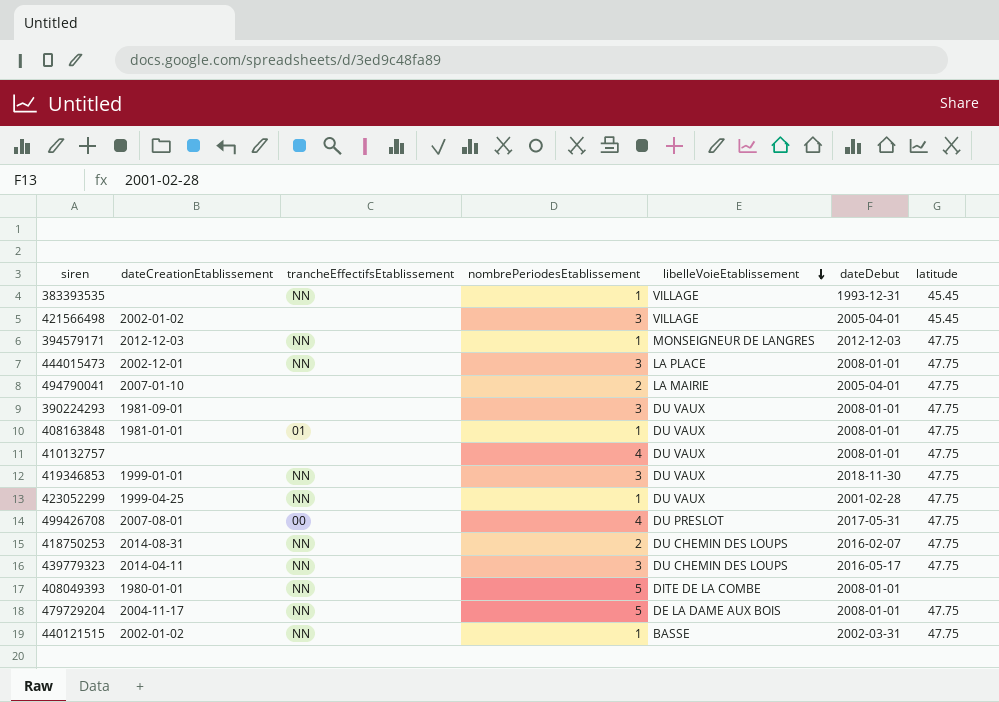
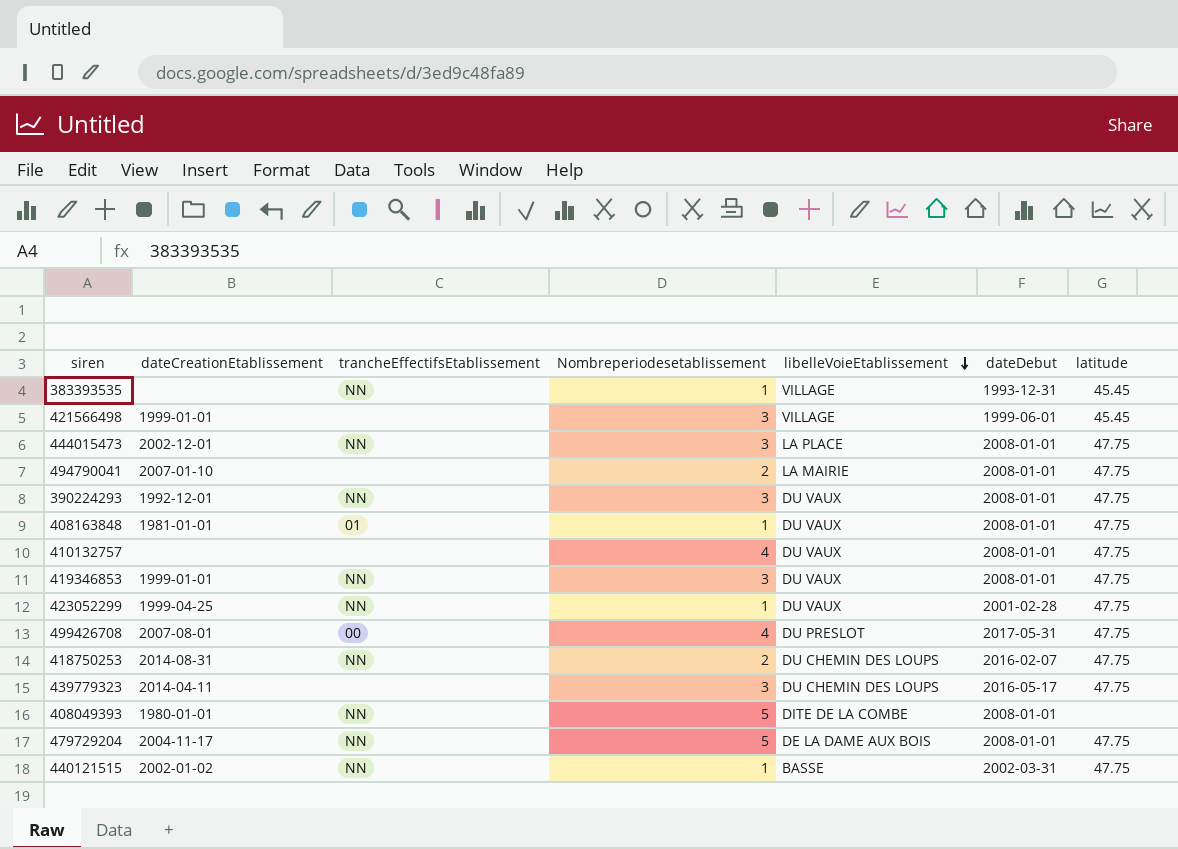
column name: nombrePeriodesEtablissement -> Nombreperiodesetablissement
row 394579171: 2012-12-03 | NN | 1 | MONSEIGNEUR DE LANGRES | 2012-12-03 | 47.75 -> none
421566498 | dateCreationEtablissement: 2002-01-02 -> 1999-01-01
421566498 | dateDebut: 2005-04-01 -> 1999-06-01
494790041 | dateDebut: 2005-04-01 -> 2008-01-01
390224293 | dateCreationEtablissement: 1981-09-01 -> 1992-12-01
390224293 | trancheEffectifsEtablissement: none -> NN
419346853 | dateDebut: 2018-11-30 -> 2008-01-01
439779323 | trancheEffectifsEtablissement: NN -> none

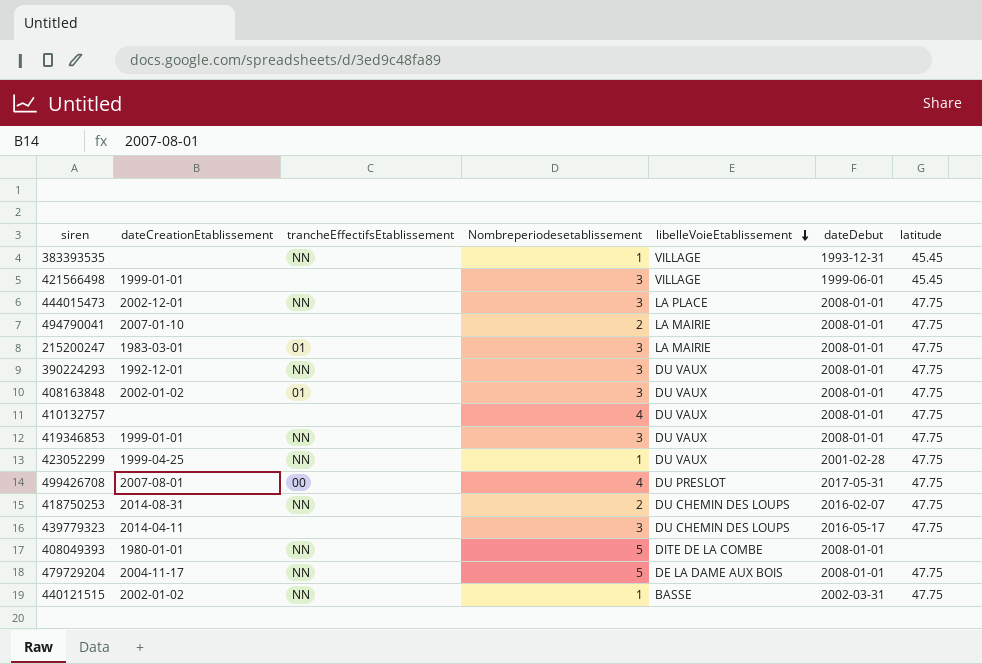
row 215200247: none -> 1983-03-01 | 01 | 3 | LA MAIRIE | 2008-01-01 | 47.75
408163848 | dateCreationEtablissement: 1981-01-01 -> 2002-01-02
408163848 | Nombreperiodesetablissement: 1 -> 3

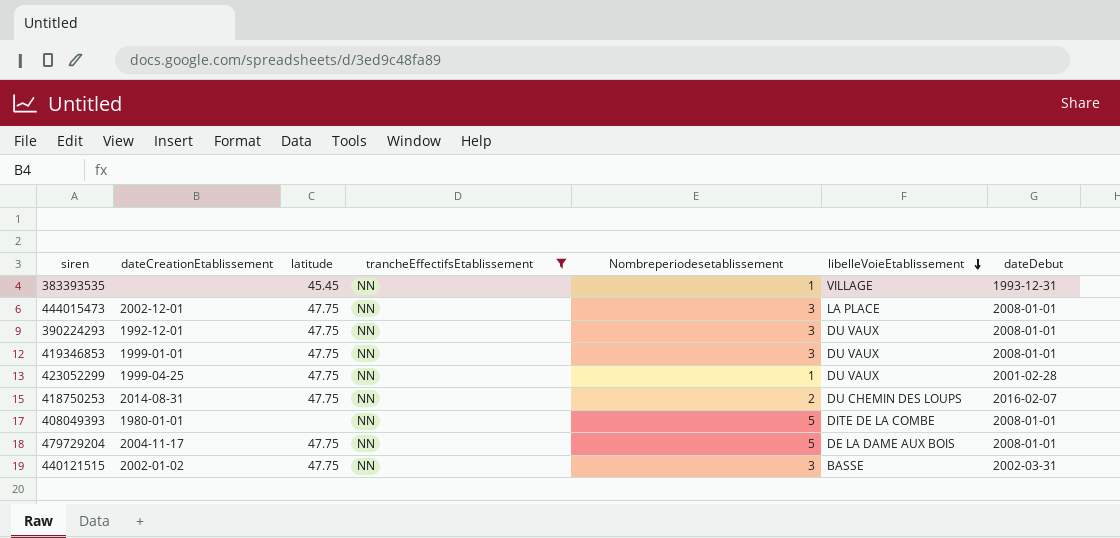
filter: none -> trancheEffectifsEtablissement = NN
column latitude | position: 7 -> 3
440121515 | Nombreperiodesetablissement: 1 -> 3

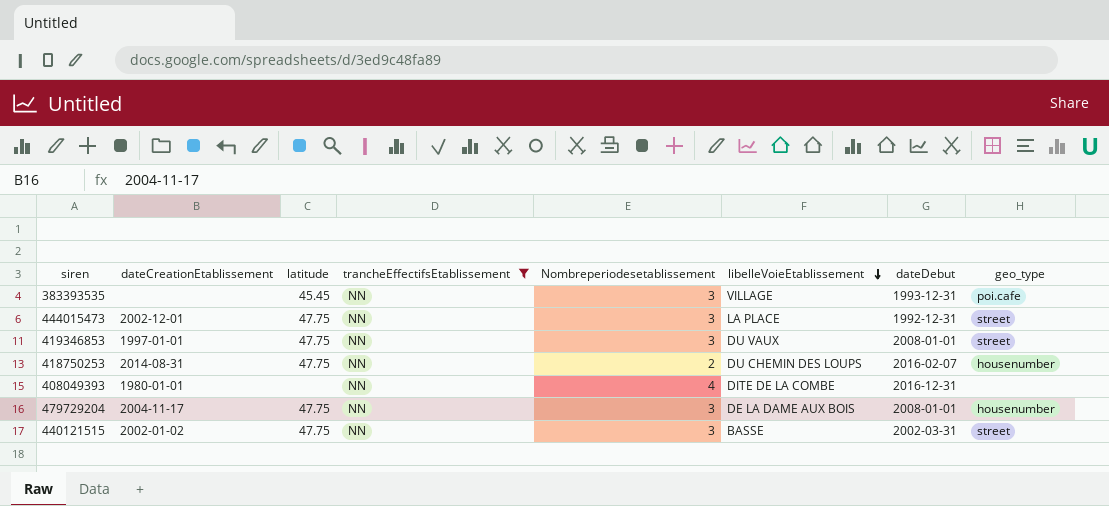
column geo_type | position: none -> 8
row 390224293: 1992-12-01 | 47.75 | NN | 3 | DU VAUX | 2008-01-01 -> none
row 423052299: 1999-04-25 | 47.75 | NN | 1 | DU VAUX | 2001-02-28 -> none
383393535 | Nombreperiodesetablissement: 1 -> 3
444015473 | dateDebut: 2008-01-01 -> 1992-12-31
419346853 | dateCreationEtablissement: 1999-01-01 -> 1997-01-01
408049393 | Nombreperiodesetablissement: 5 -> 4
408049393 | dateDebut: 2008-01-01 -> 2016-12-31
479729204 | Nombreperiodesetablissement: 5 -> 3

